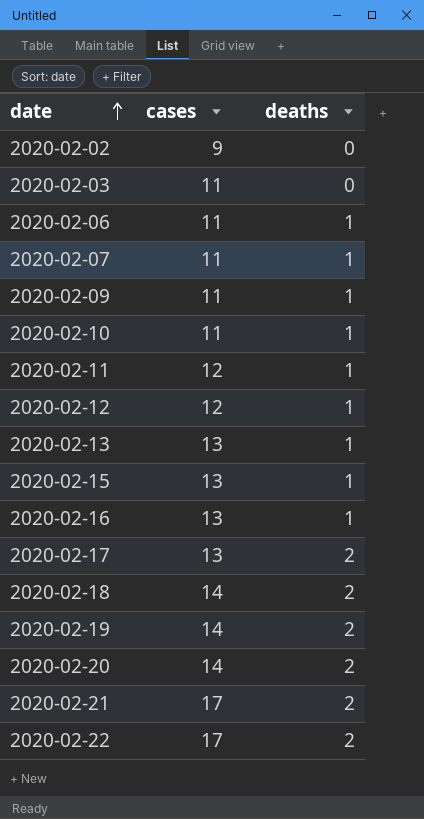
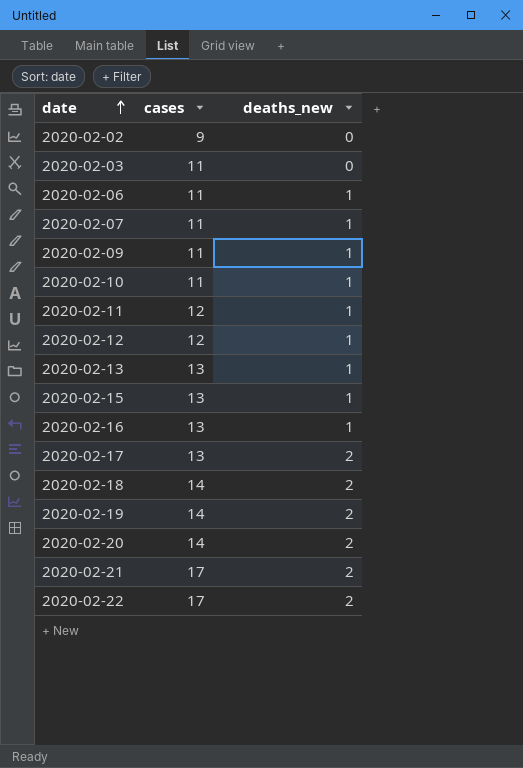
column name: deaths -> deaths_new

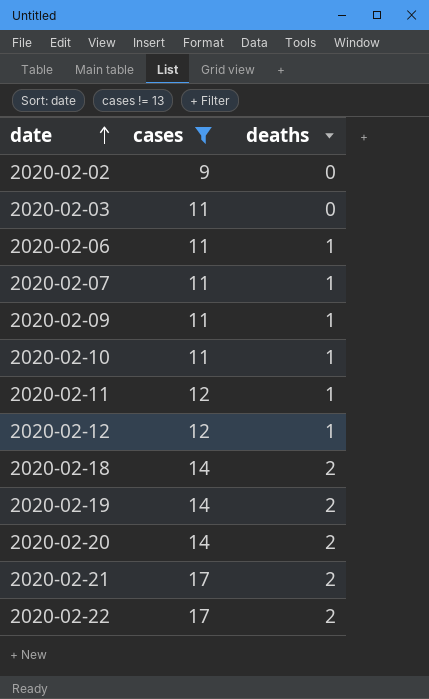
filter: none -> cases != 13
column name: deaths_new -> deaths

